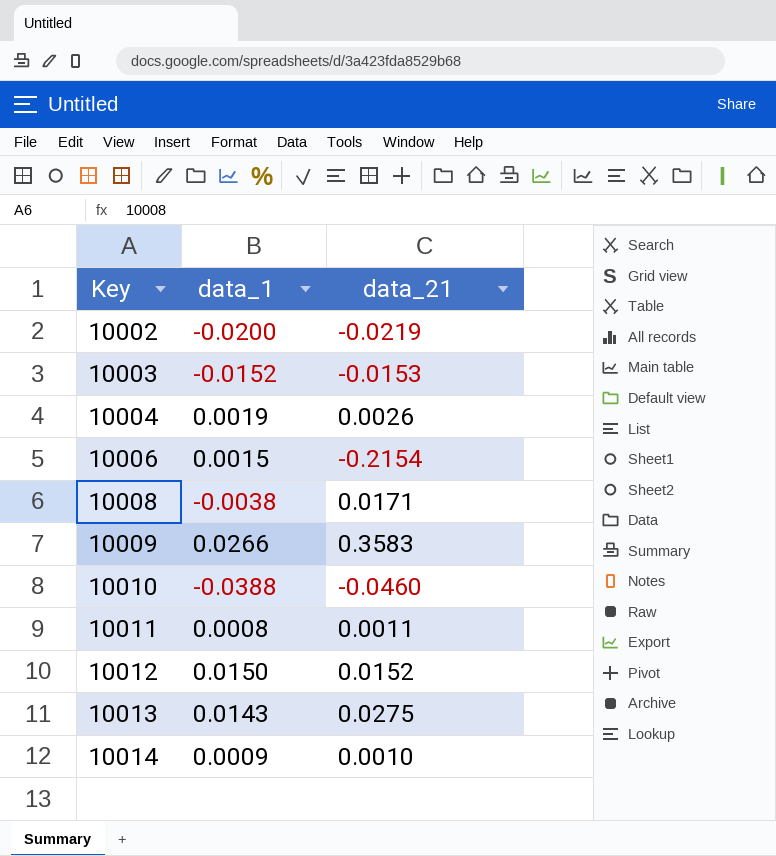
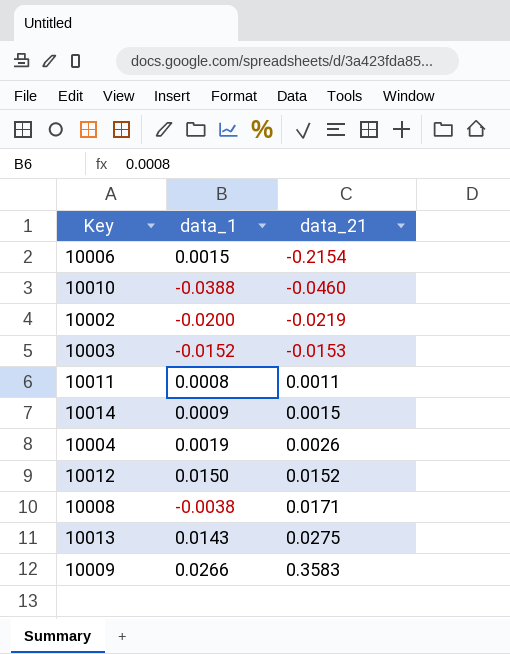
row order: Key ascending -> data_21 ascending
10014 | data_21: 0.0010 -> 0.0015

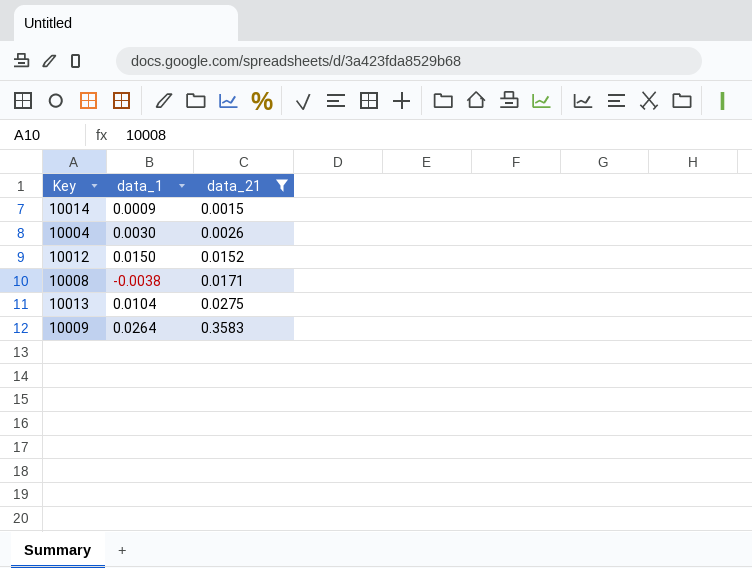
filter: none -> data_21 >= 0.0015
10004 | data_1: 0.0019 -> 0.0030
10013 | data_1: 0.0143 -> 0.0104
10009 | data_1: 0.0266 -> 0.0264

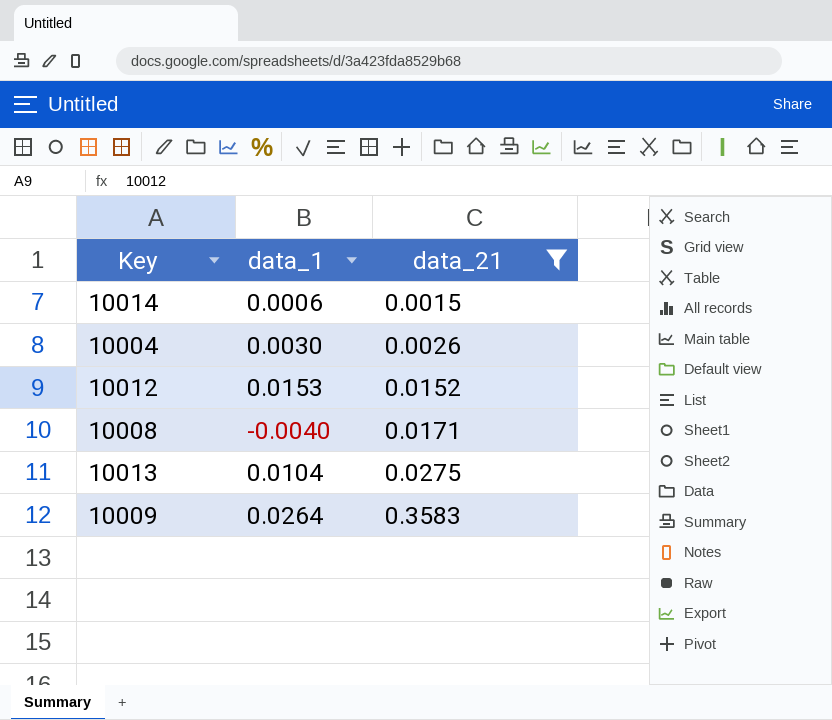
10014 | data_1: 0.0009 -> 0.0006
10012 | data_1: 0.0150 -> 0.0153
10008 | data_1: -0.0038 -> -0.0040

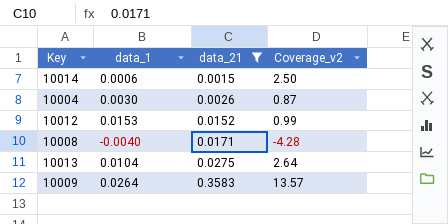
column Coverage_v2 | formula: none -> [data_21] / [data_1]

